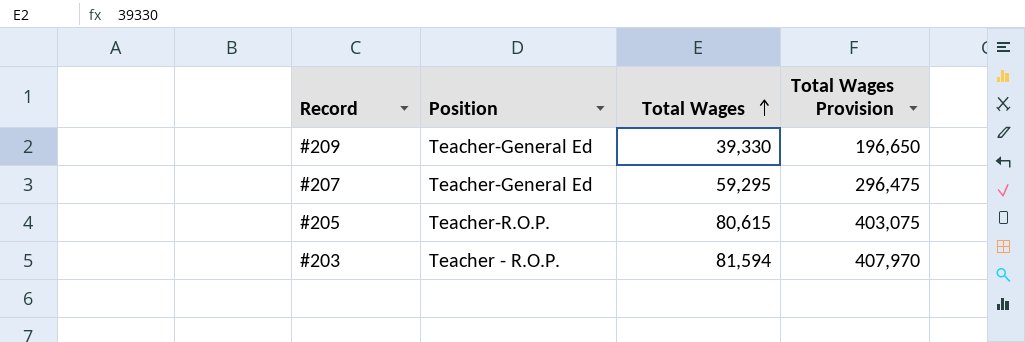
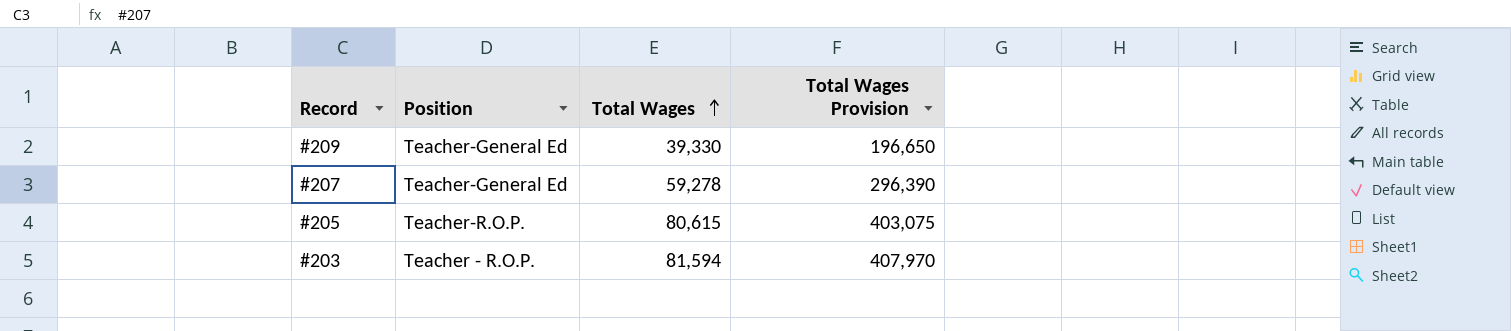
#207 | Total Wages: 59,295 -> 59,278
#207 | Total Wages Provision: 296,475 -> 296,390

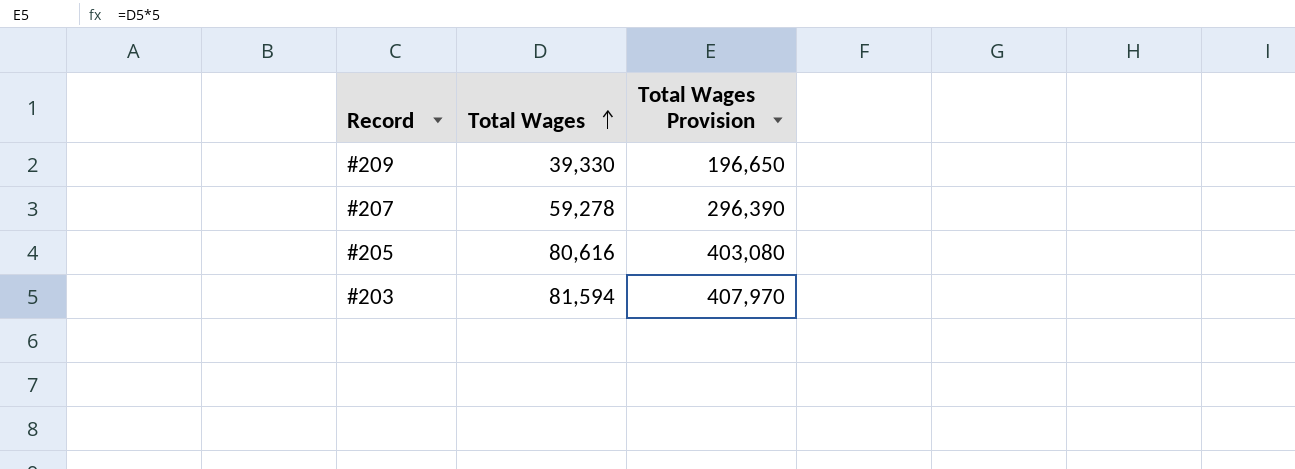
column Position | position: 2 -> none
#205 | Total Wages: 80,615 -> 80,616
#205 | Total Wages Provision: 403,075 -> 403,080

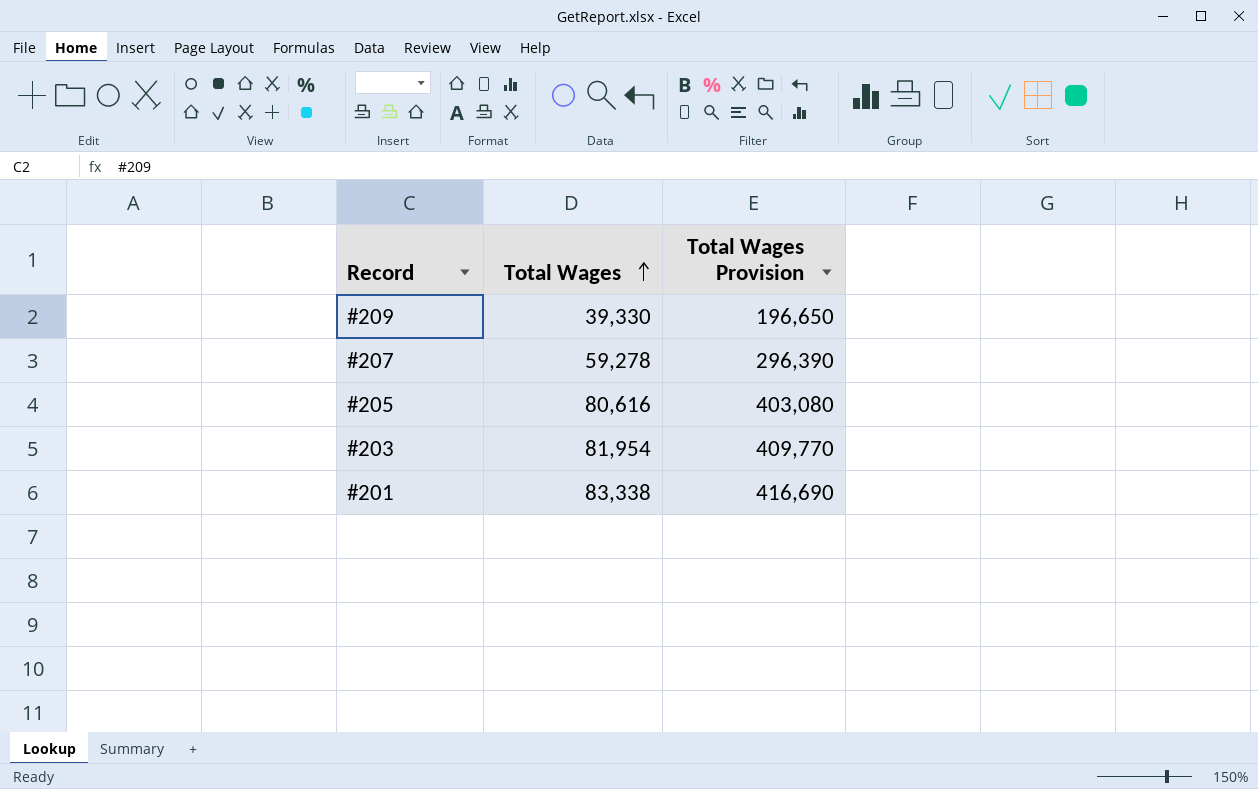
#203 | Total Wages: 81,594 -> 81,954
#203 | Total Wages Provision: 407,970 -> 409,770
row #201: none -> 83,338 | 416,690

